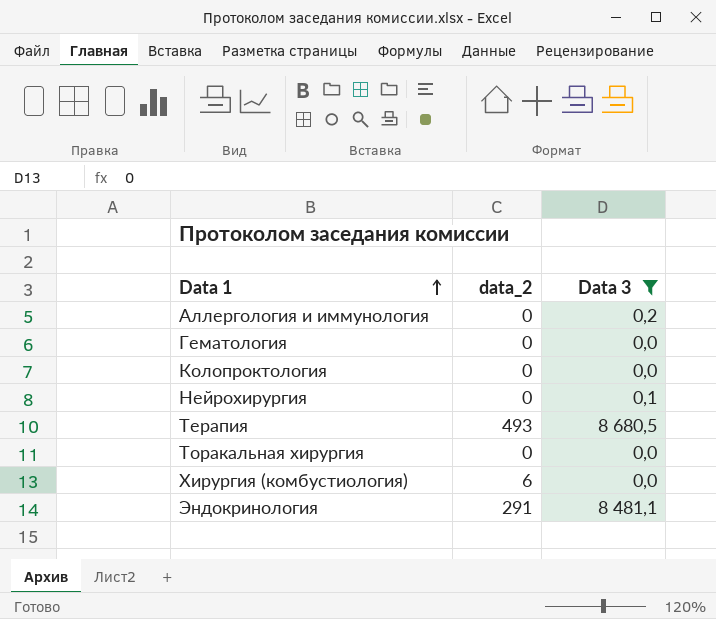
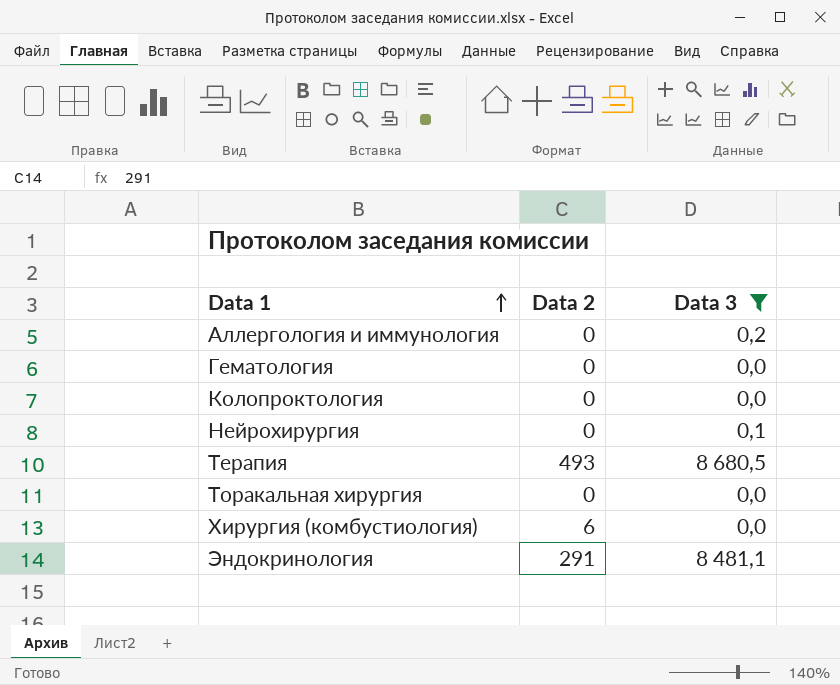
column name: data_2 -> Data 2

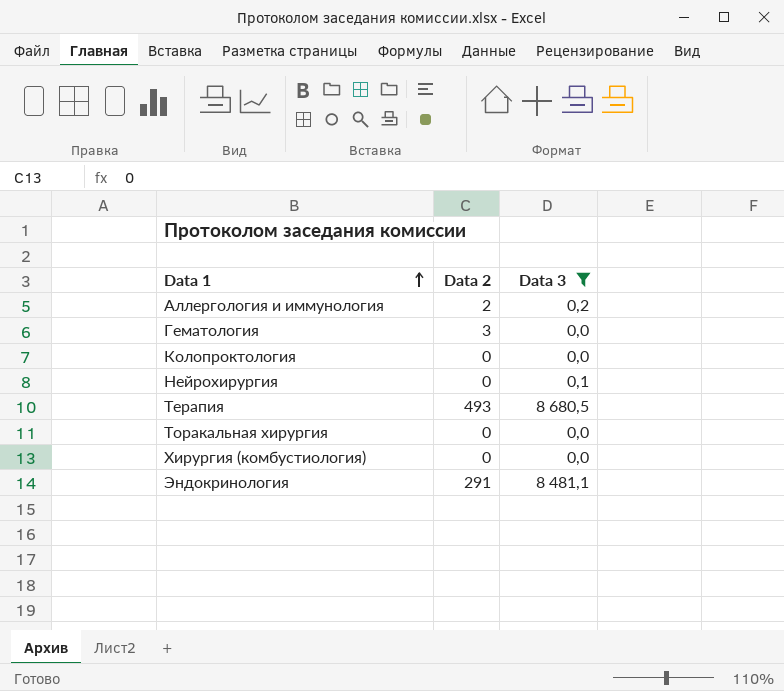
Аллергология и иммунология | Data 2: 0 -> 2
Гематология | Data 2: 0 -> 3
Хирургия (комбустиология) | Data 2: 6 -> 0

